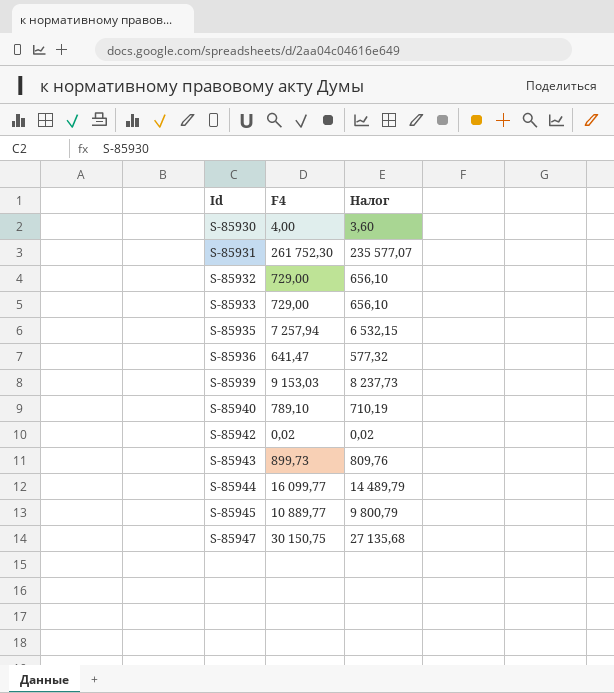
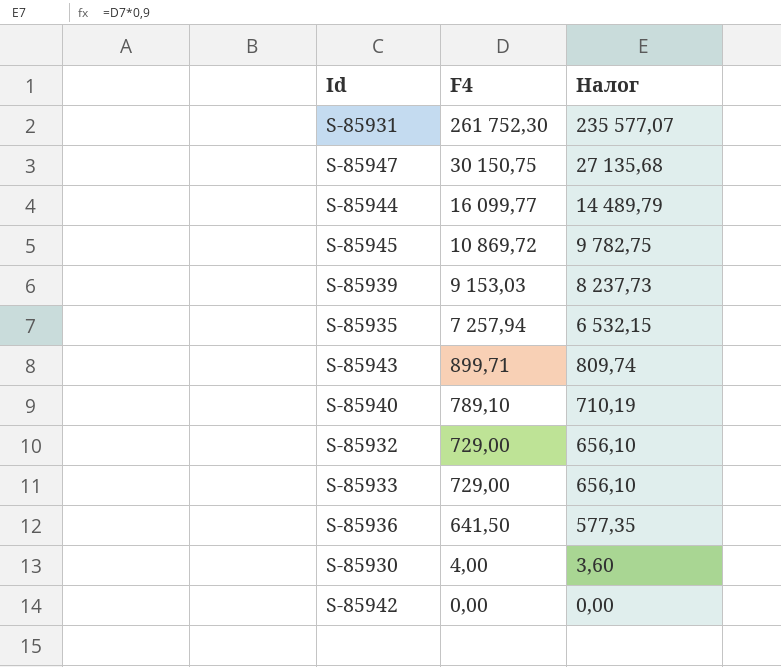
row order: Id ascending -> F4 descending
S-85945 | F4: 10 889,77 -> 10 869,72
S-85945 | Налог: 9 800,79 -> 9 782,75
S-85943 | F4: 899,73 -> 899,71
S-85943 | Налог: 809,76 -> 809,74
S-85936 | F4: 641,47 -> 641,50
S-85936 | Налог: 577,32 -> 577,35
S-85942 | F4: 0,02 -> 0,00
S-85942 | Налог: 0,02 -> 0,00

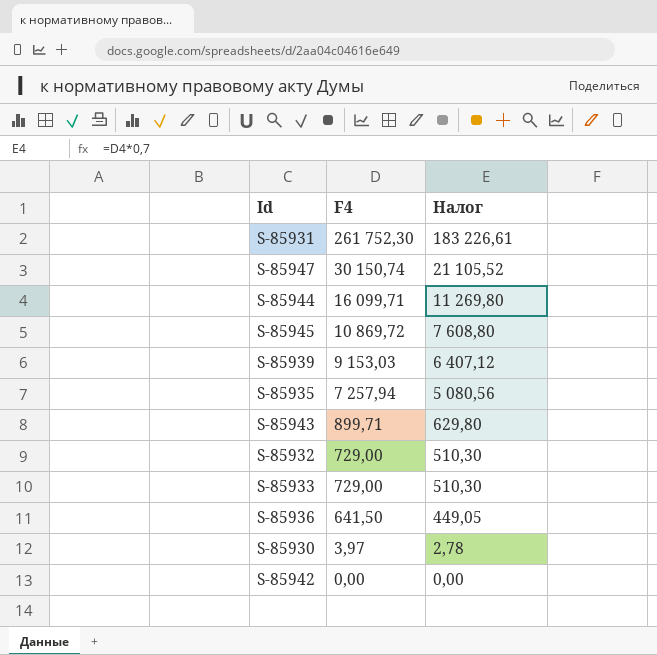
column Налог | formula: [F4] * 0,9 -> [F4] * 0,7
row S-85940: 789,10 | 710,19 -> none
S-85947 | F4: 30 150,75 -> 30 150,74
S-85944 | F4: 16 099,77 -> 16 099,71
S-85930 | F4: 4,00 -> 3,97

